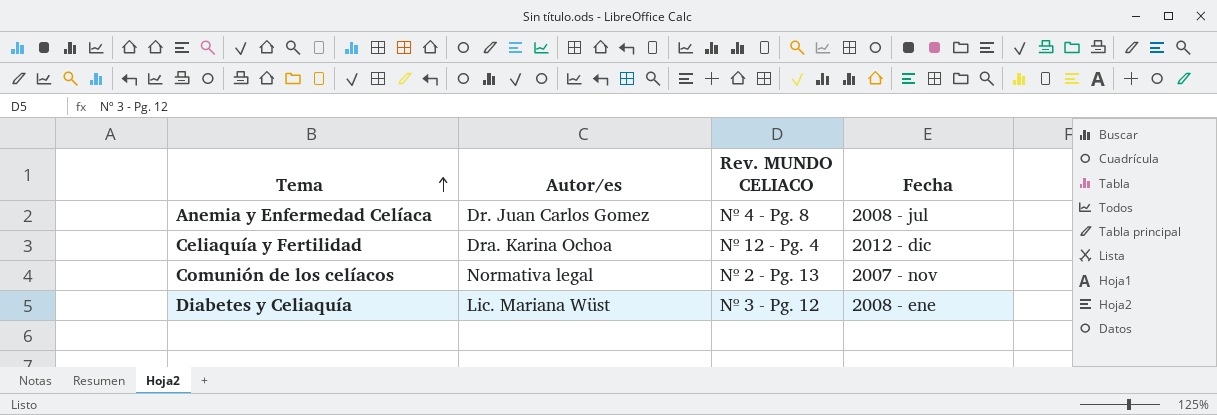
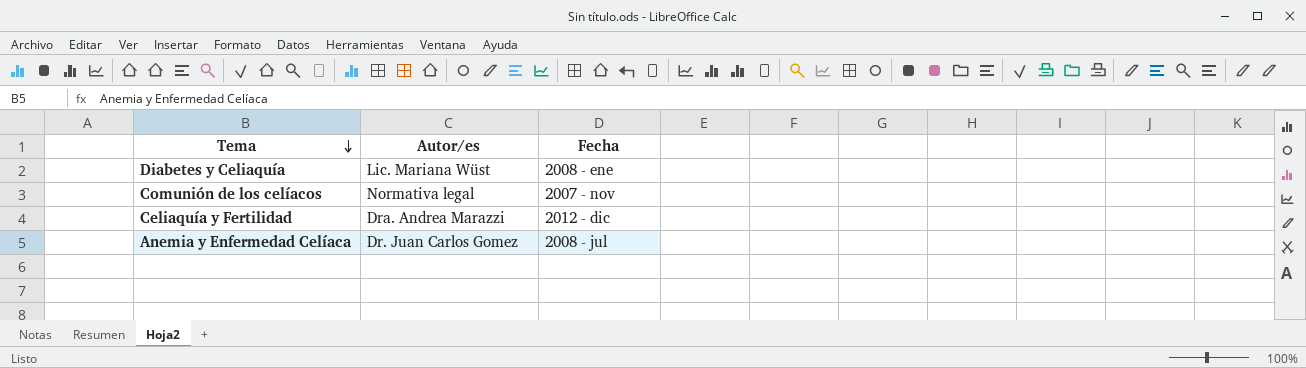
row order: Tema ascending -> Tema descending
column Rev. MUNDO CELIACO | position: 3 -> none
Celiaquía y Fertilidad | Autor/es: Dra. Karina Ochoa -> Dra. Andrea Marazzi

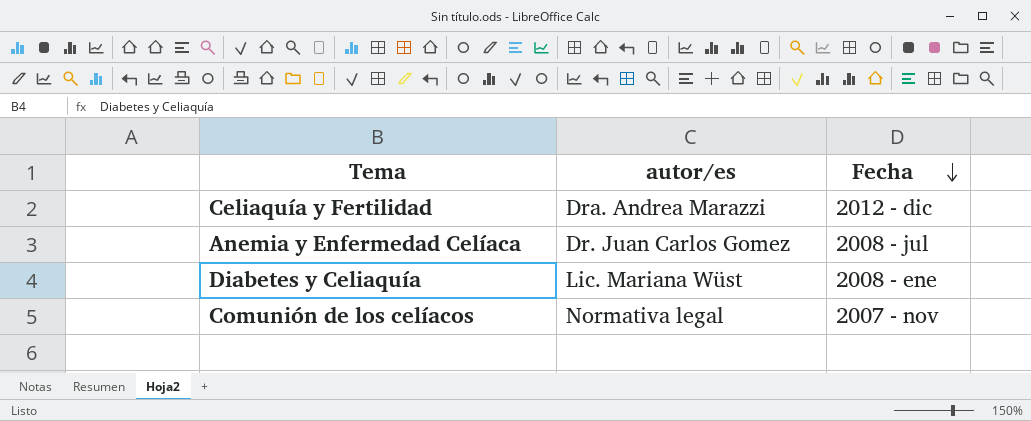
row order: Tema descending -> Fecha descending
column name: Autor/es -> autor/es

